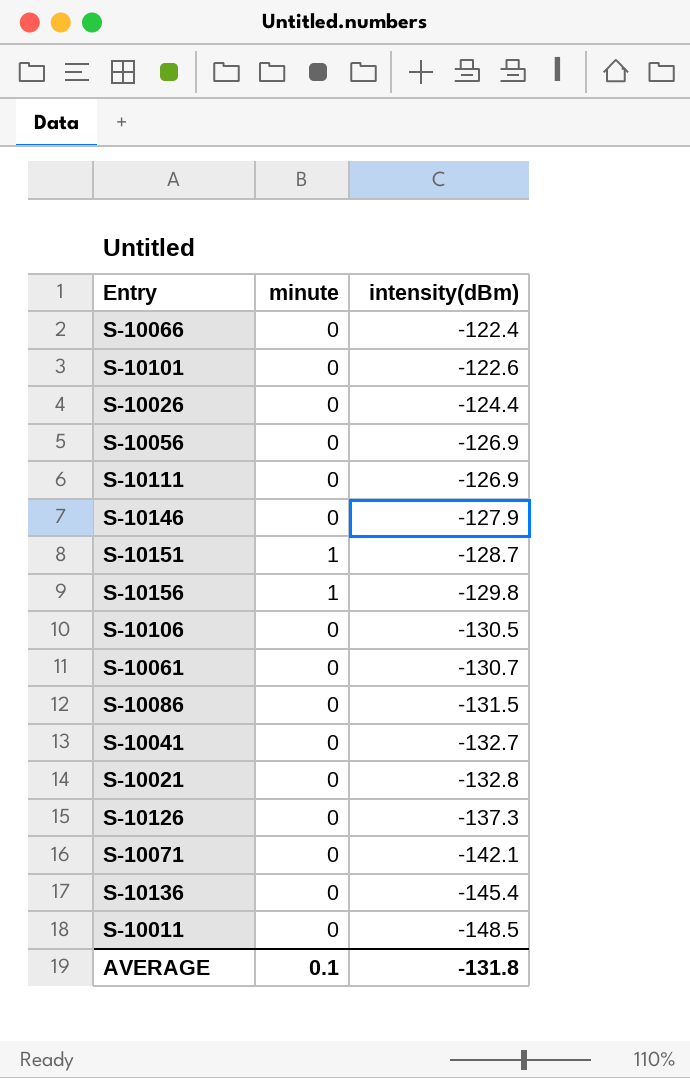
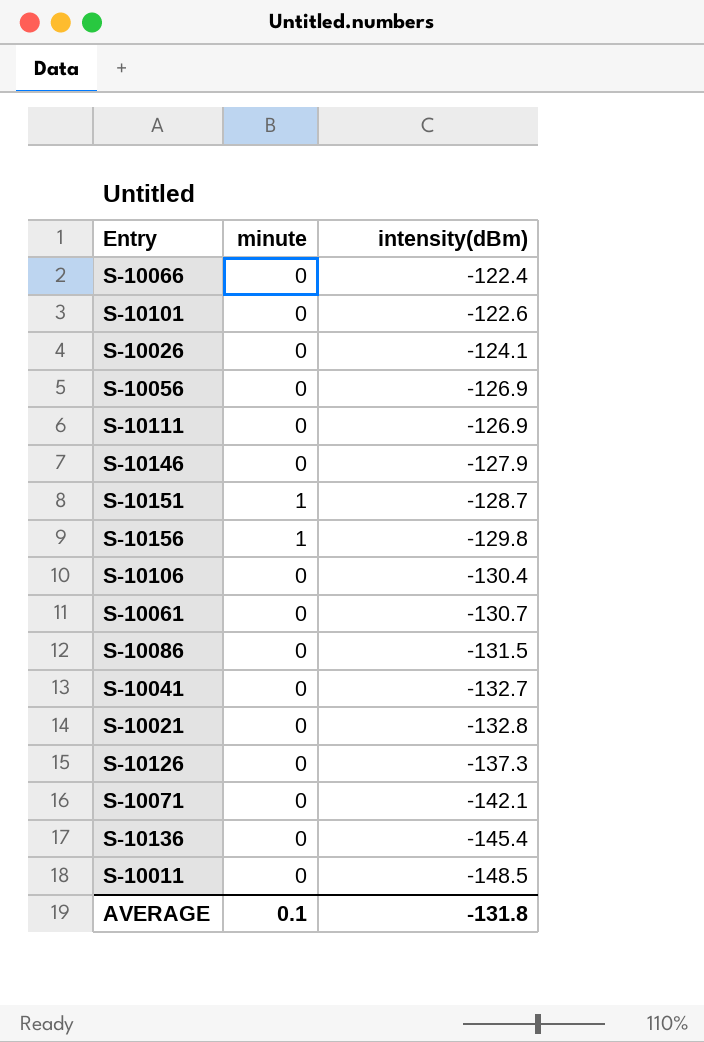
S-10026 | intensity(dBm): -124.4 -> -124.1
S-10106 | intensity(dBm): -130.5 -> -130.4

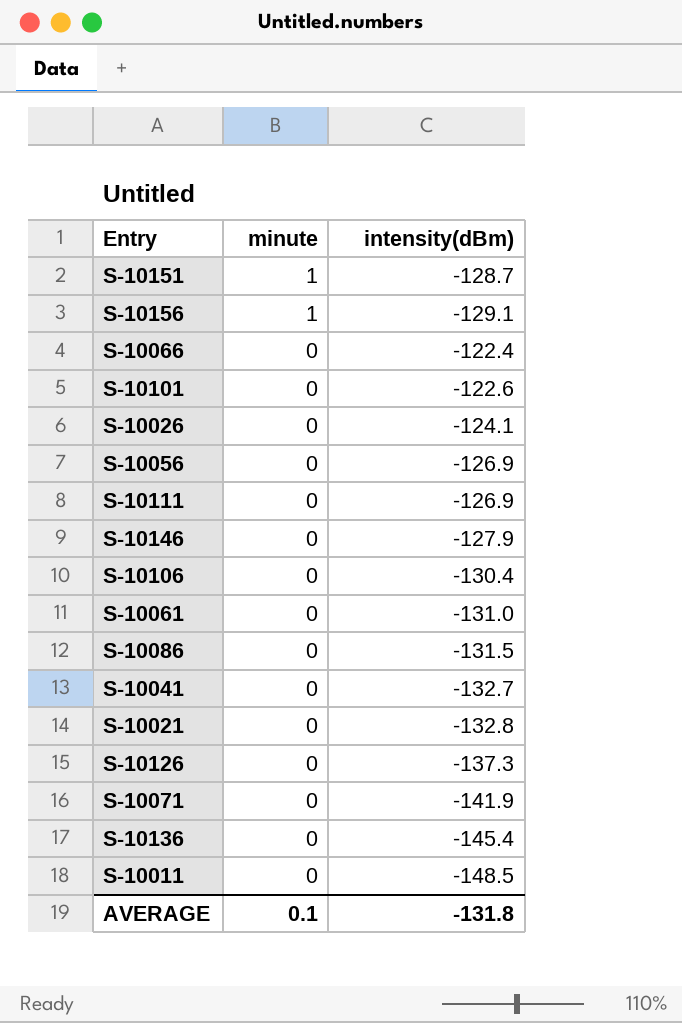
row order: intensity(dBm) descending -> minute descending
S-10156 | intensity(dBm): -129.8 -> -129.1
S-10061 | intensity(dBm): -130.7 -> -131.0
S-10071 | intensity(dBm): -142.1 -> -141.9

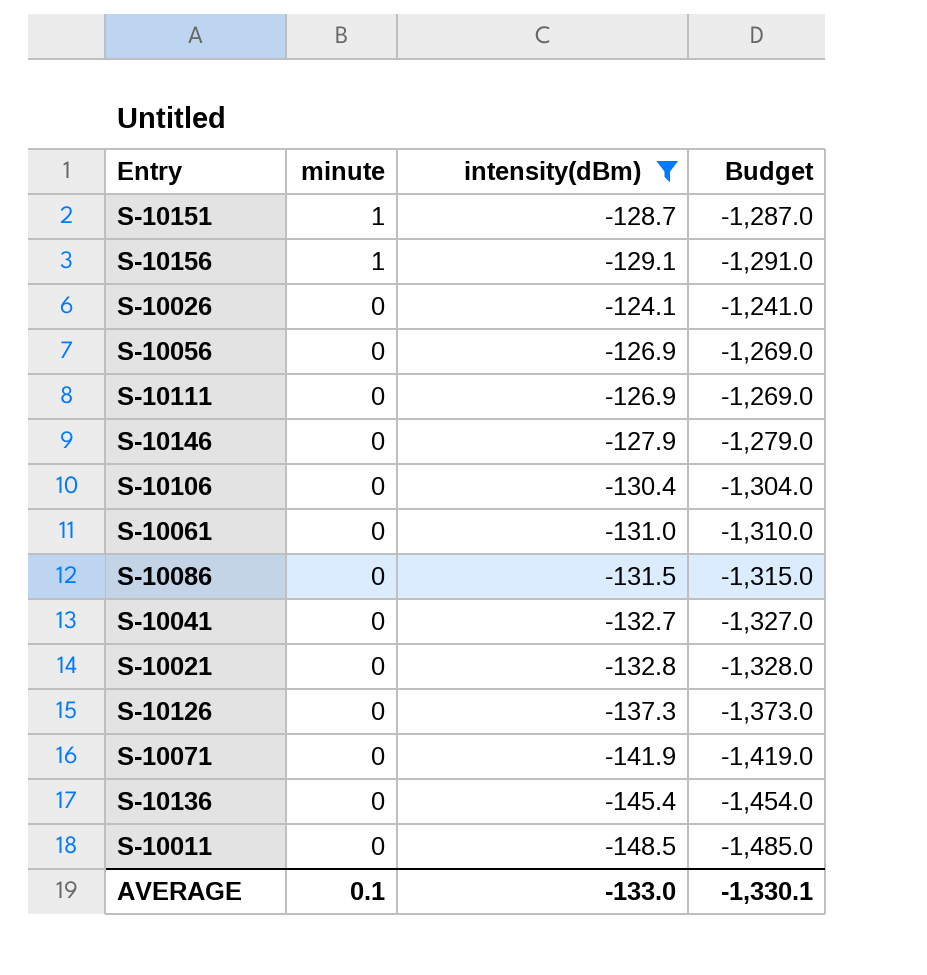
filter: none -> intensity(dBm) <= -124.1
column Budget | formula: none -> [intensity(dBm)] * 10
AVERAGE | intensity(dBm): -131.8 -> -133.0

